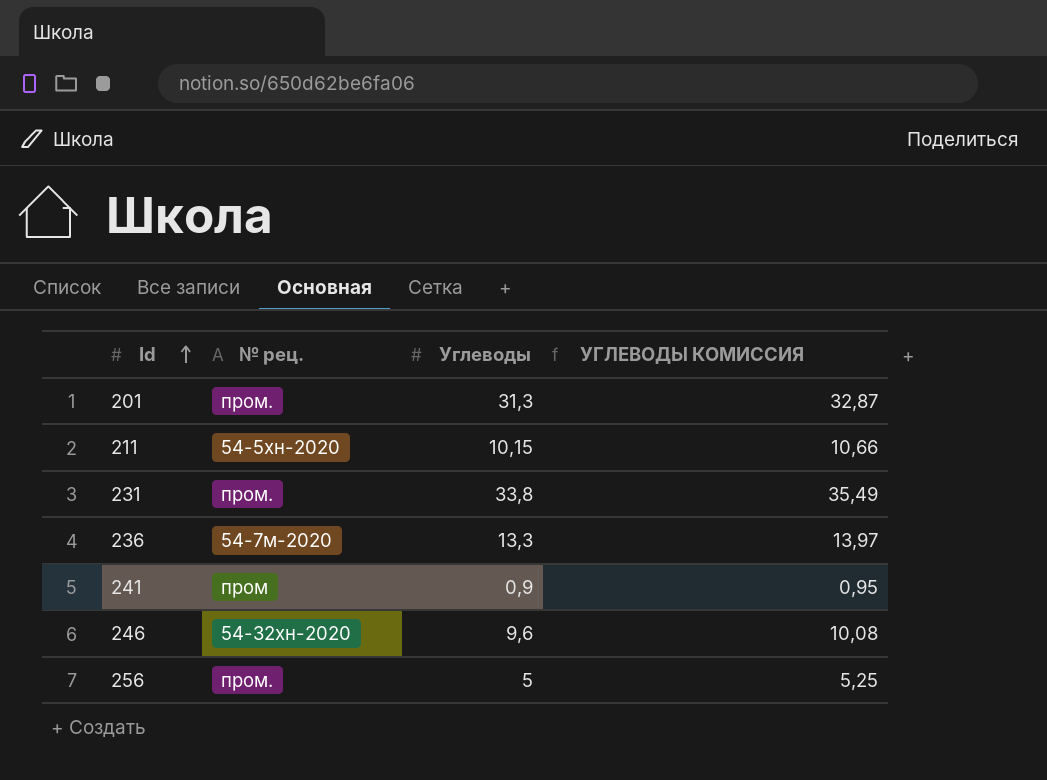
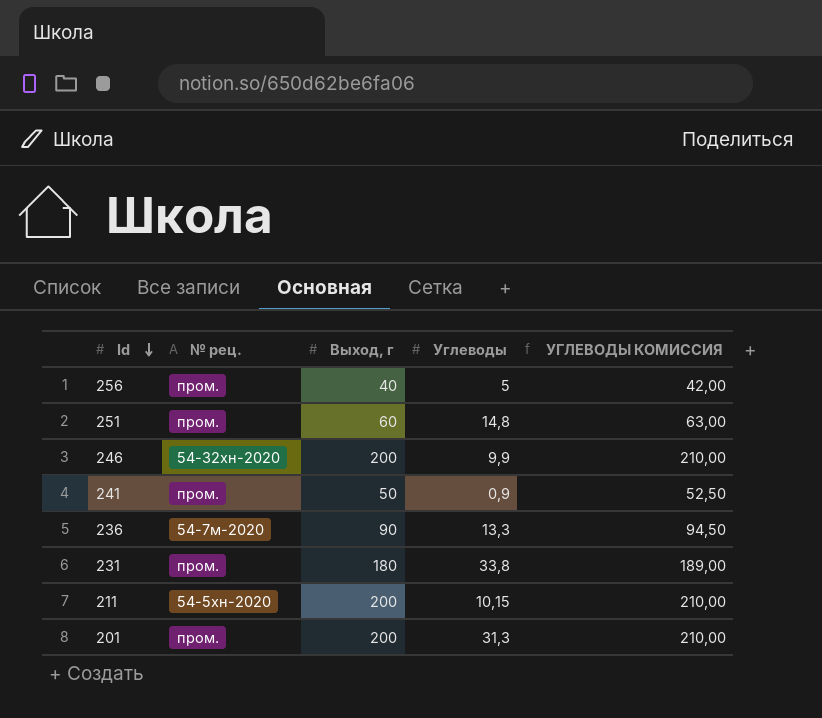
row order: Id ascending -> Id descending
column Выход, г | position: none -> 3
column УГЛЕВОДЫ КОМИССИЯ | formula: [Углеводы] * 1,05 -> [Выход, г] * 1,05
row 251: none -> пром. | 60 | 14,8 | 63,00
246 | Углеводы: 9,6 -> 9,9
241 | № рец.: пром -> пром.

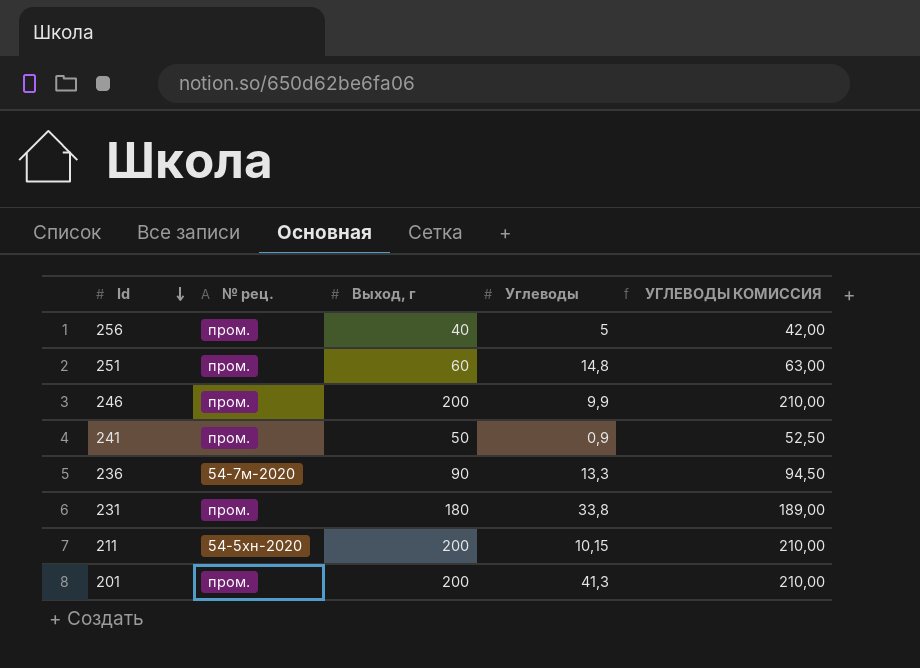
246 | № рец.: 54-32хн-2020 -> пром.
201 | Углеводы: 31,3 -> 41,3

